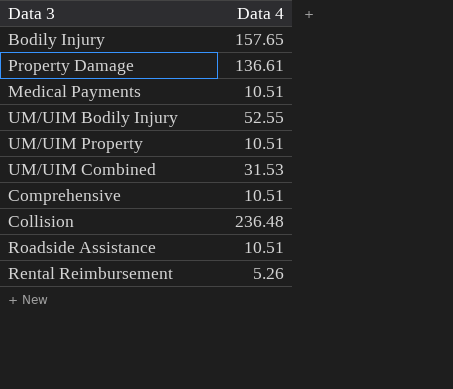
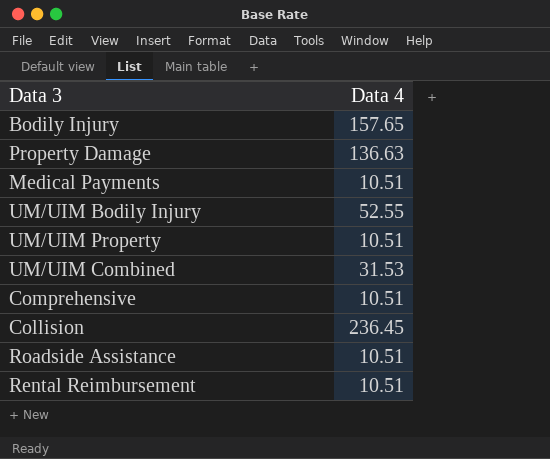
Property Damage | Data 4: 136.61 -> 136.63
Collision | Data 4: 236.48 -> 236.45
Rental Reimbursement | Data 4: 5.26 -> 10.51

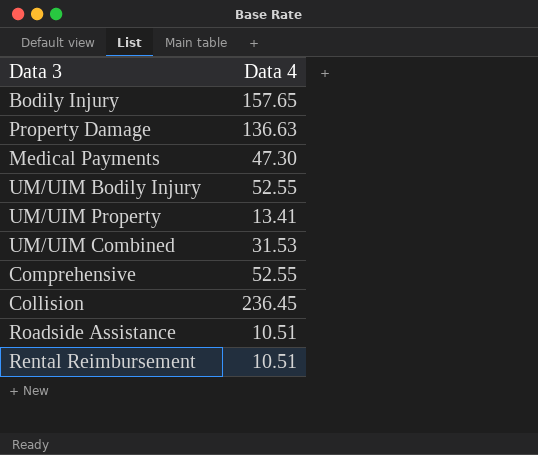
Medical Payments | Data 4: 10.51 -> 47.30
UM/UIM Property | Data 4: 10.51 -> 13.41
Comprehensive | Data 4: 10.51 -> 52.55

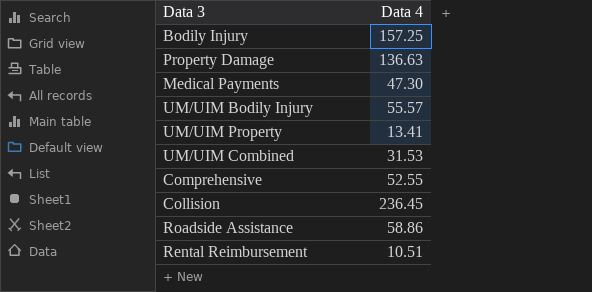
Bodily Injury | Data 4: 157.65 -> 157.25
UM/UIM Bodily Injury | Data 4: 52.55 -> 55.57
Roadside Assistance | Data 4: 10.51 -> 58.86

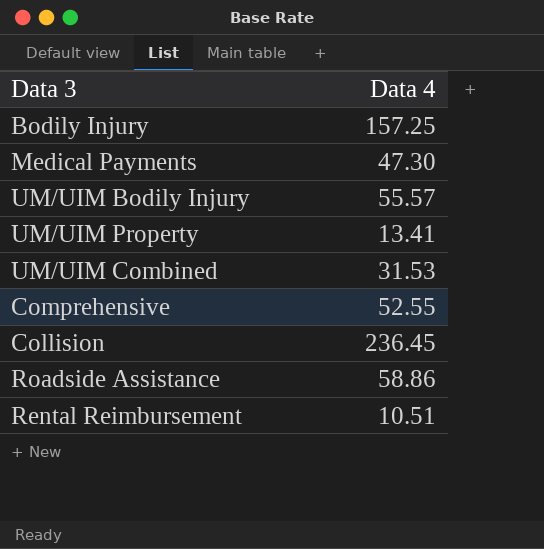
row Property Damage: 136.63 -> none

